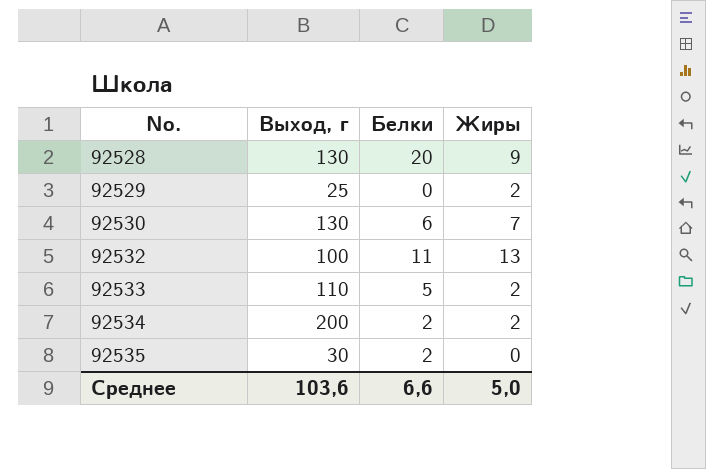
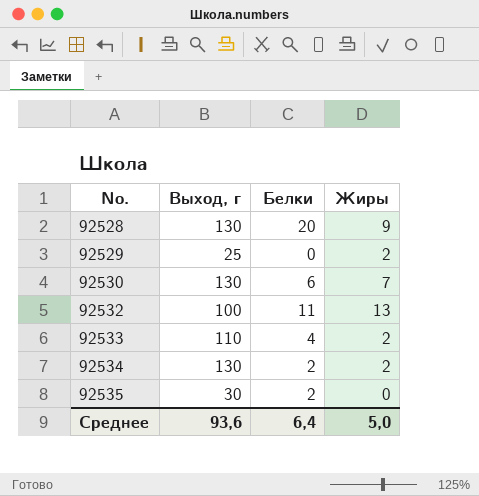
92533 | Белки: 5 -> 4
92534 | Выход, г: 200 -> 130
Среднее | Выход, г: 103,6 -> 93,6
Среднее | Белки: 6,6 -> 6,4

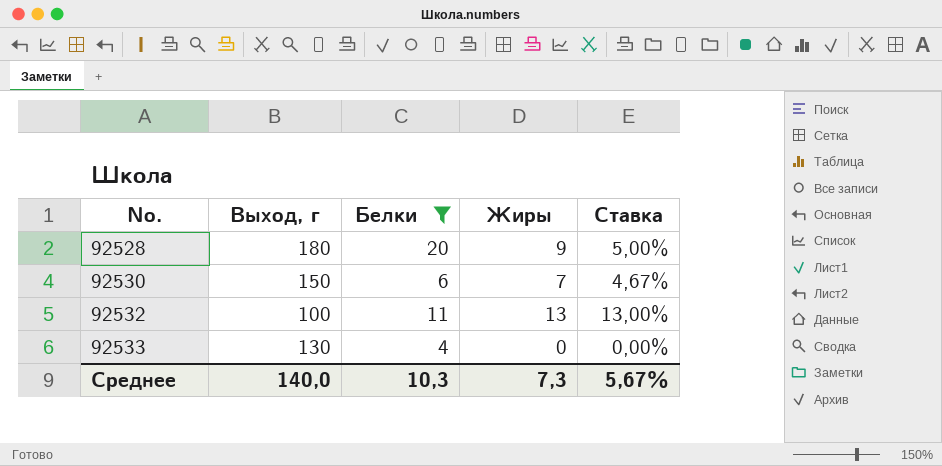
filter: none -> Белки >= 4
column Ставка | formula: none -> [Жиры] / [Выход, г]
92528 | Выход, г: 130 -> 180
92530 | Выход, г: 130 -> 150
92533 | Выход, г: 110 -> 130
92533 | Жиры: 2 -> 0
Среднее | Выход, г: 93,6 -> 140,0
Среднее | Белки: 6,4 -> 10,3
Среднее | Жиры: 5,0 -> 7,3

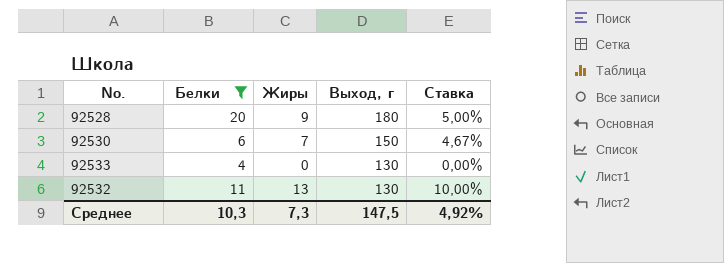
row order: No. ascending -> Выход, г descending
column Выход, г | position: 2 -> 4
92532 | Выход, г: 100 -> 130
92532 | Ставка: 13,00% -> 10,00%
Среднее | Выход, г: 140,0 -> 147,5
Среднее | Ставка: 5,67% -> 4,92%

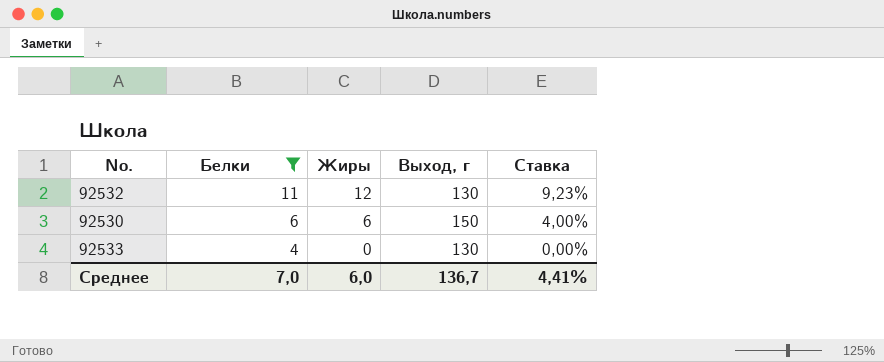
row order: Выход, г descending -> Белки descending
row 92528: 20 | 9 | 180 | 5,00% -> none
92532 | Жиры: 13 -> 12
92532 | Ставка: 10,00% -> 9,23%
92530 | Жиры: 7 -> 6
92530 | Ставка: 4,67% -> 4,00%
Среднее | Белки: 10,3 -> 7,0
Среднее | Жиры: 7,3 -> 6,0
Среднее | Выход, г: 147,5 -> 136,7
Среднее | Ставка: 4,92% -> 4,41%

